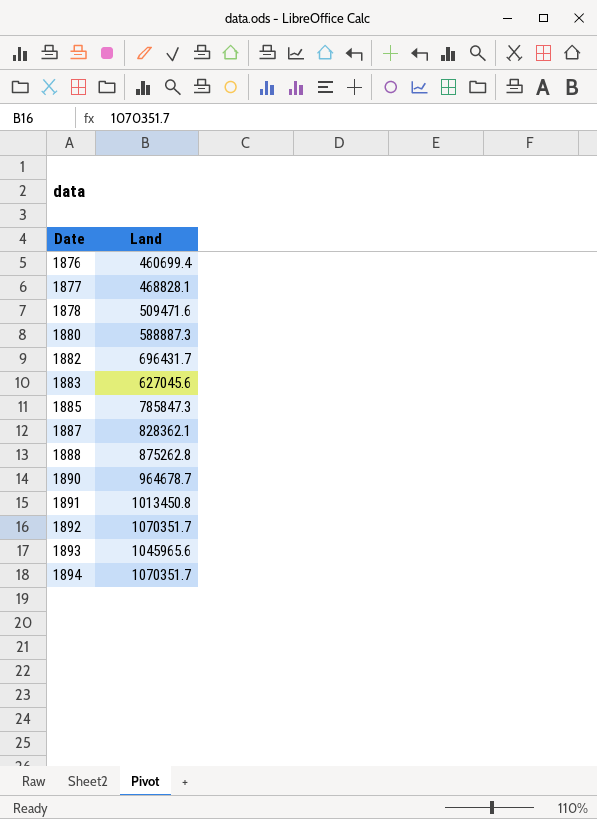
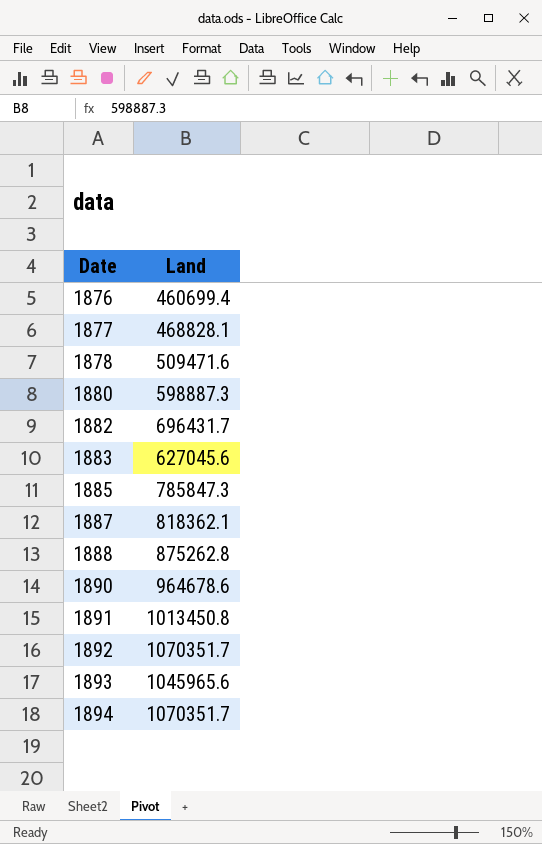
1880 | Land: 588887.3 -> 598887.3
1887 | Land: 828362.1 -> 818362.1
1890 | Land: 964678.7 -> 964678.6

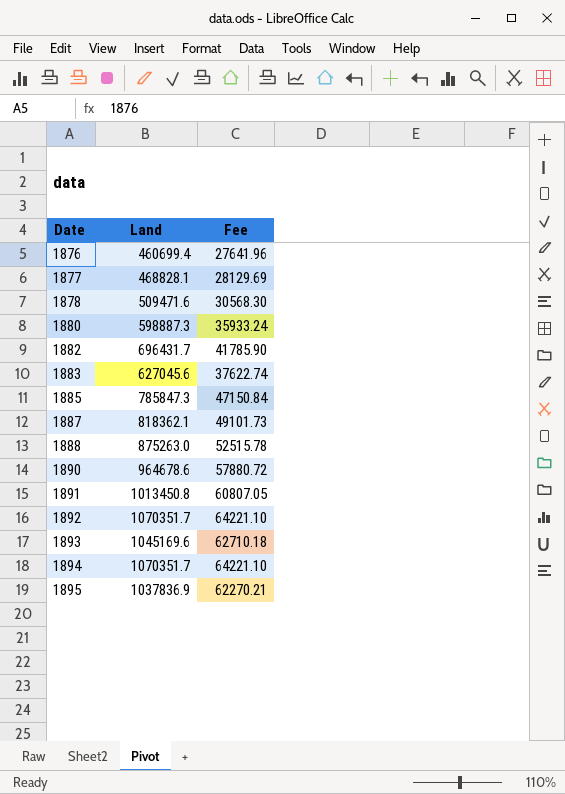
column Fee | formula: none -> [Land] * 0.06
1888 | Land: 875262.8 -> 875263.0
1893 | Land: 1045965.6 -> 1045169.6
row 1895: none -> 1037836.9 | 62270.21

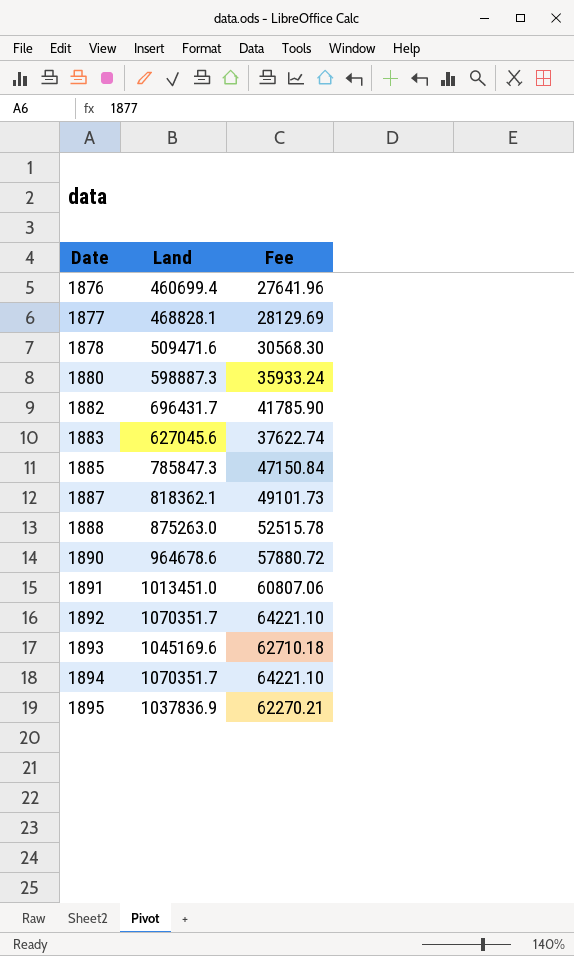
1891 | Land: 1013450.8 -> 1013451.0
1891 | Fee: 60807.05 -> 60807.06

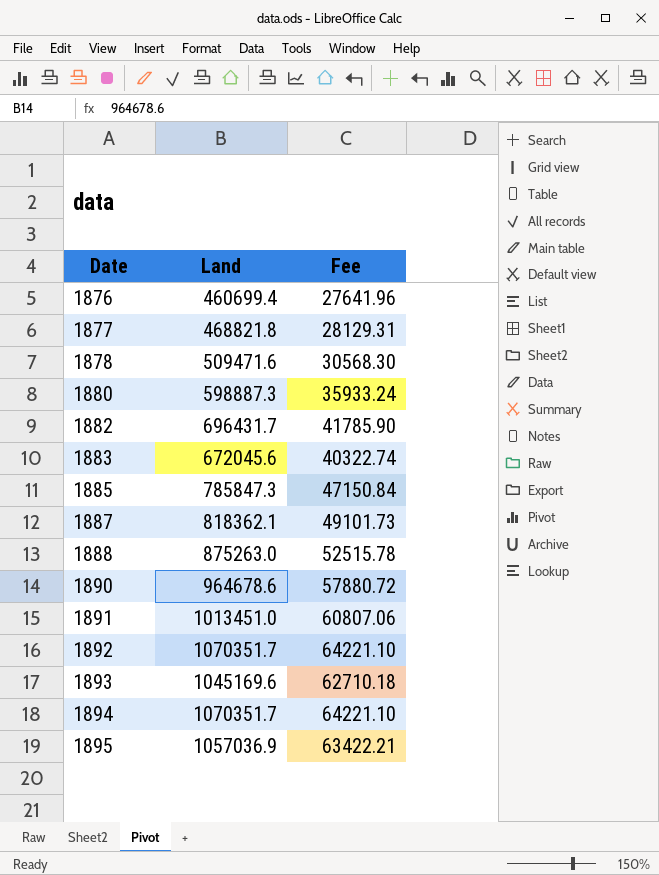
1877 | Land: 468828.1 -> 468821.8
1877 | Fee: 28129.69 -> 28129.31
1883 | Land: 627045.6 -> 672045.6
1883 | Fee: 37622.74 -> 40322.74
1895 | Land: 1037836.9 -> 1057036.9
1895 | Fee: 62270.21 -> 63422.21

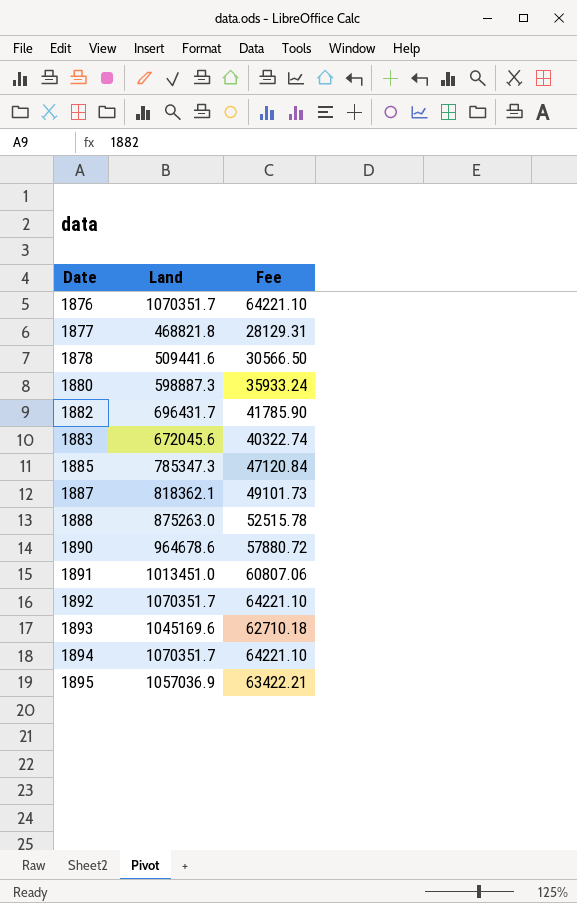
1876 | Land: 460699.4 -> 1070351.7
1876 | Fee: 27641.96 -> 64221.10
1878 | Land: 509471.6 -> 509441.6
1878 | Fee: 30568.30 -> 30566.50
1885 | Land: 785847.3 -> 785347.3
1885 | Fee: 47150.84 -> 47120.84

